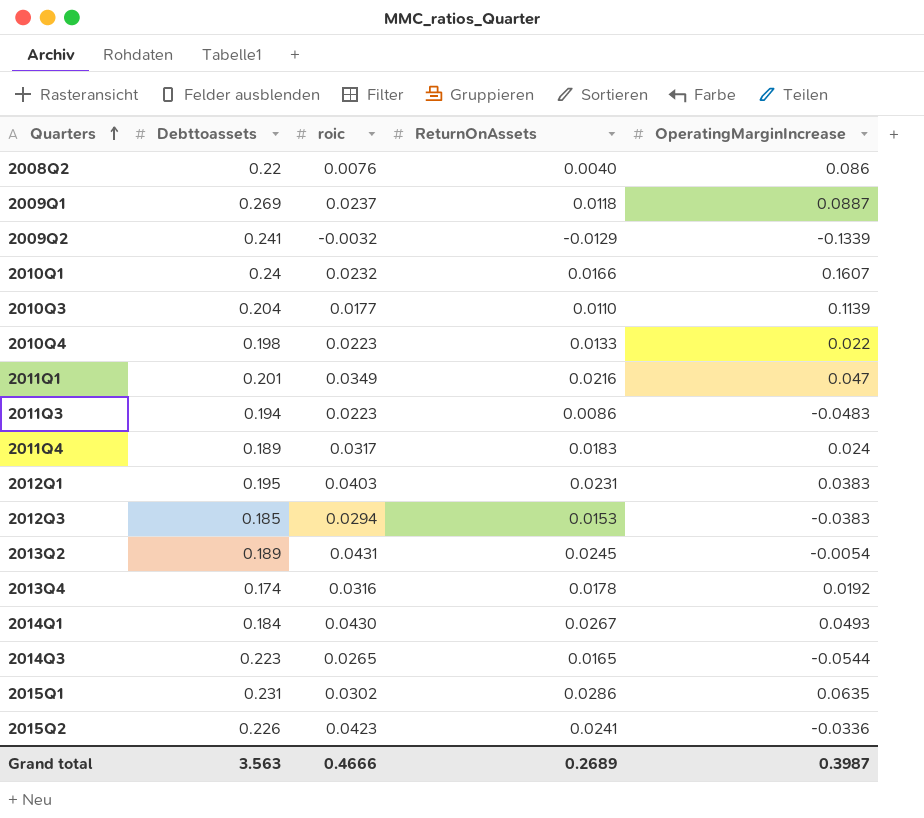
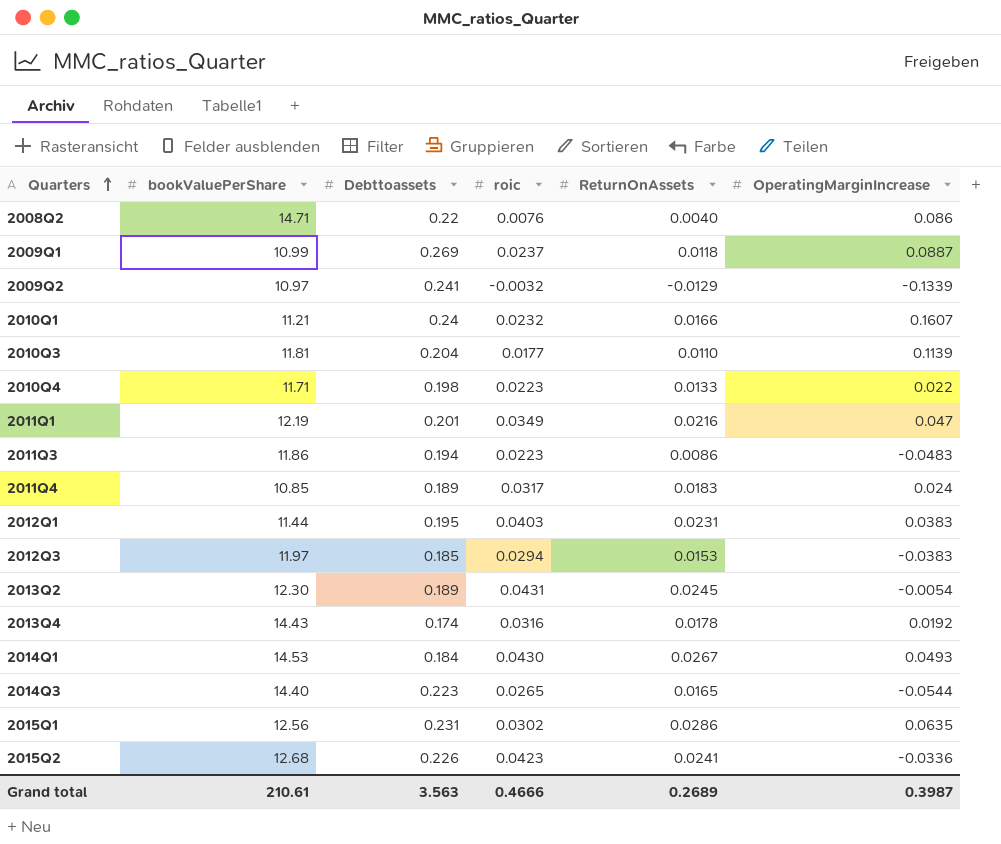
column bookValuePerShare | position: none -> 2

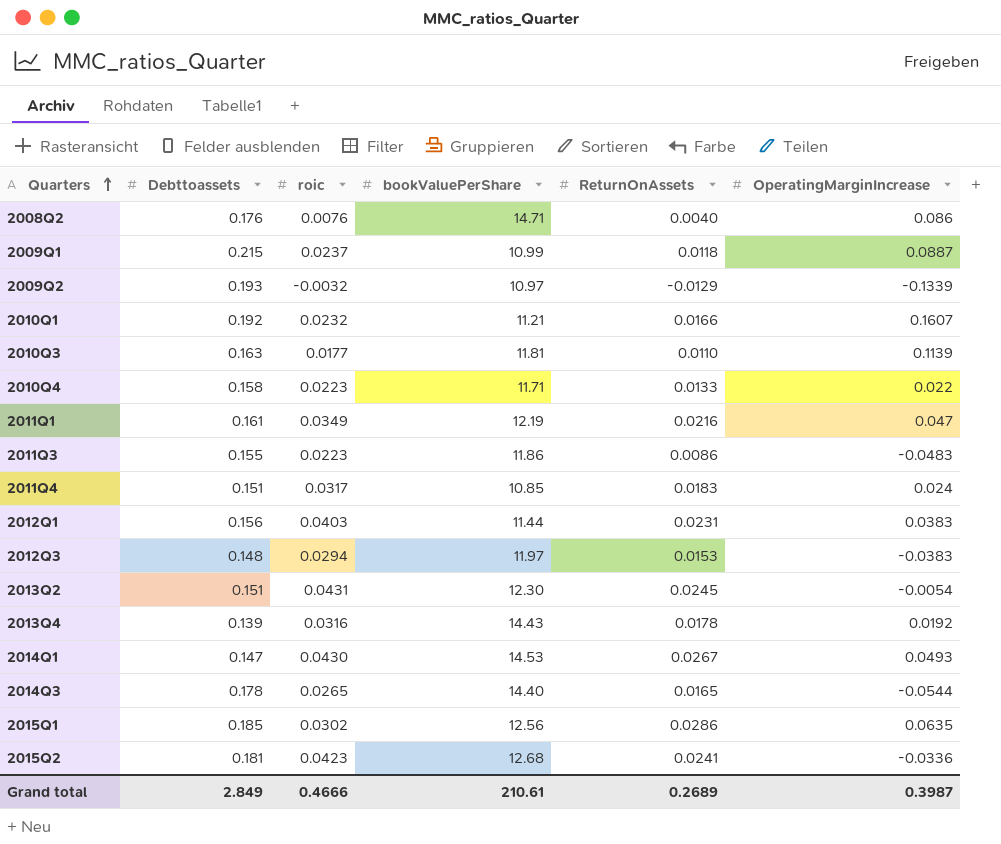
column bookValuePerShare | position: 2 -> 4
2008Q2 | Debttoassets: 0.22 -> 0.176
2009Q1 | Debttoassets: 0.269 -> 0.215
2009Q2 | Debttoassets: 0.241 -> 0.193
2010Q1 | Debttoassets: 0.24 -> 0.192
2010Q3 | Debttoassets: 0.204 -> 0.163
2010Q4 | Debttoassets: 0.198 -> 0.158
2011Q1 | Debttoassets: 0.201 -> 0.161
2011Q3 | Debttoassets: 0.194 -> 0.155
2011Q4 | Debttoassets: 0.189 -> 0.151
2012Q1 | Debttoassets: 0.195 -> 0.156
2012Q3 | Debttoassets: 0.185 -> 0.148
2013Q2 | Debttoassets: 0.189 -> 0.151
2013Q4 | Debttoassets: 0.174 -> 0.139
2014Q1 | Debttoassets: 0.184 -> 0.147
2014Q3 | Debttoassets: 0.223 -> 0.178
2015Q1 | Debttoassets: 0.231 -> 0.185
2015Q2 | Debttoassets: 0.226 -> 0.181
Grand total | Debttoassets: 3.563 -> 2.849

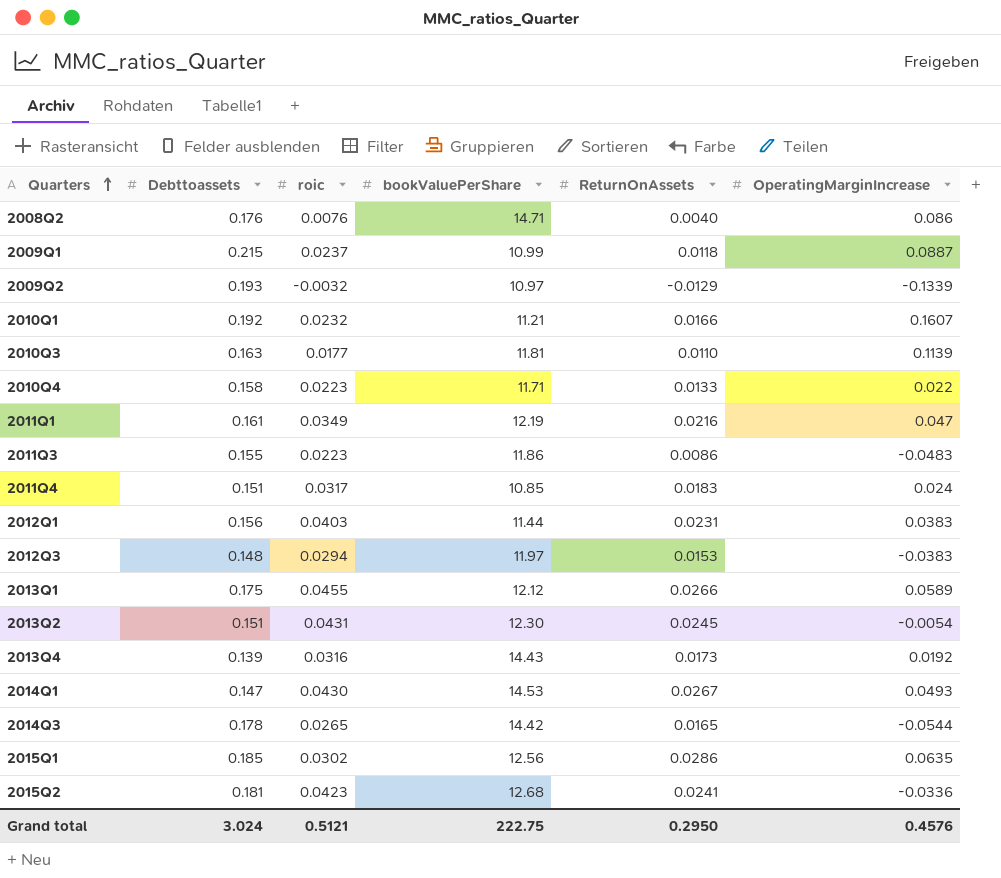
row 2013Q1: none -> 0.175 | 0.0455 | 12.12 | 0.0266 | 0.0589
2013Q4 | ReturnOnAssets: 0.0178 -> 0.0173
2014Q3 | bookValuePerShare: 14.40 -> 14.42
Grand total | Debttoassets: 2.849 -> 3.024
Grand total | roic: 0.4666 -> 0.5121
Grand total | bookValuePerShare: 210.61 -> 222.75
Grand total | ReturnOnAssets: 0.2689 -> 0.2950
Grand total | OperatingMarginIncrease: 0.3987 -> 0.4576

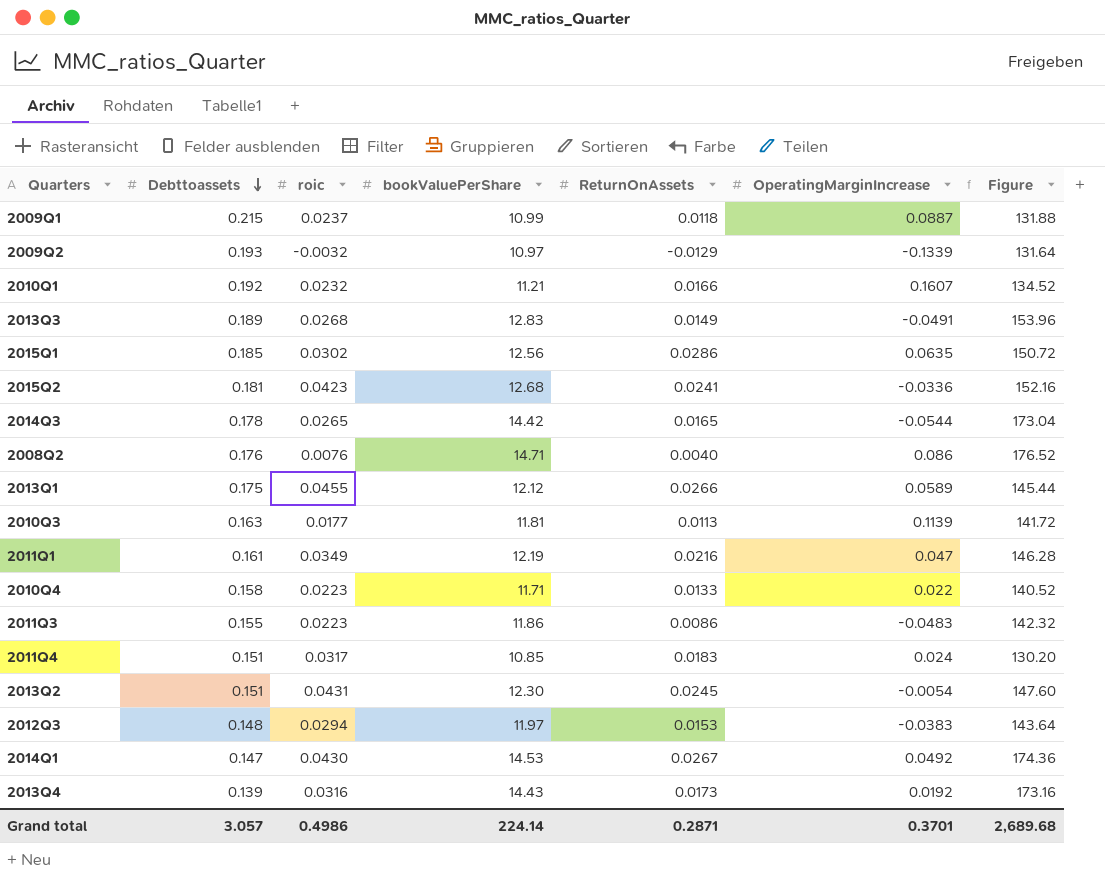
row order: Quarters ascending -> Debttoassets descending
column Figure | formula: none -> [bookValuePerShare] * 12
row 2012Q1: 0.156 | 0.0403 | 11.44 | 0.0231 | 0.0383 -> none
row 2013Q3: none -> 0.189 | 0.0268 | 12.83 | 0.0149 | -0.0491 | 153.96
2010Q3 | ReturnOnAssets: 0.0110 -> 0.0113
2014Q1 | OperatingMarginIncrease: 0.0493 -> 0.0492
Grand total | Debttoassets: 3.024 -> 3.057
Grand total | roic: 0.5121 -> 0.4986
Grand total | bookValuePerShare: 222.75 -> 224.14
Grand total | ReturnOnAssets: 0.2950 -> 0.2871
Grand total | OperatingMarginIncrease: 0.4576 -> 0.3701

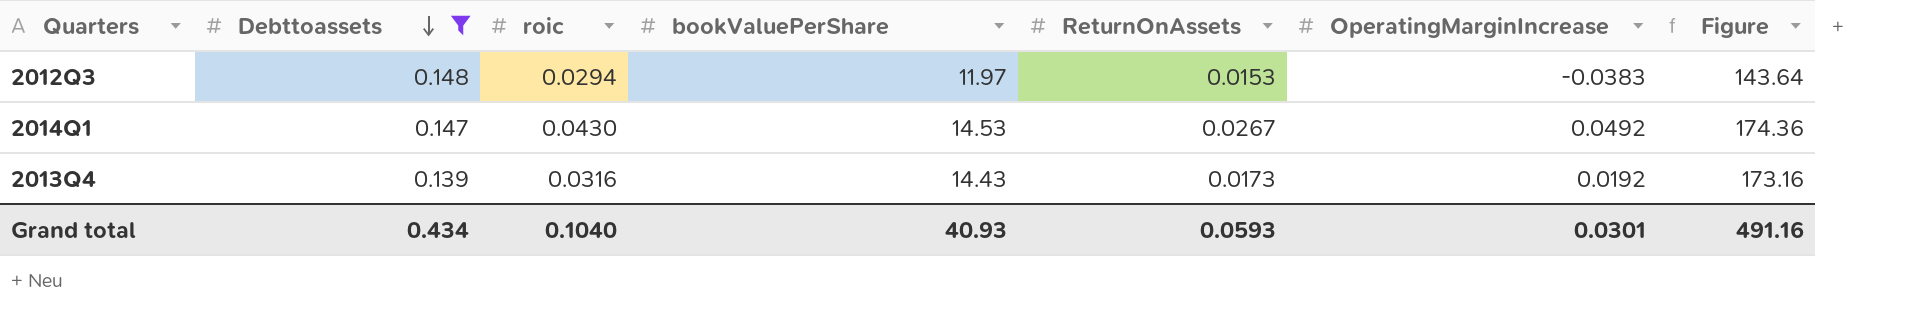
filter: none -> Debttoassets <= 0.148
Grand total | Debttoassets: 3.057 -> 0.434
Grand total | roic: 0.4986 -> 0.1040
Grand total | bookValuePerShare: 224.14 -> 40.93
Grand total | ReturnOnAssets: 0.2871 -> 0.0593
Grand total | OperatingMarginIncrease: 0.3701 -> 0.0301
Grand total | Figure: 2,689.68 -> 491.16

